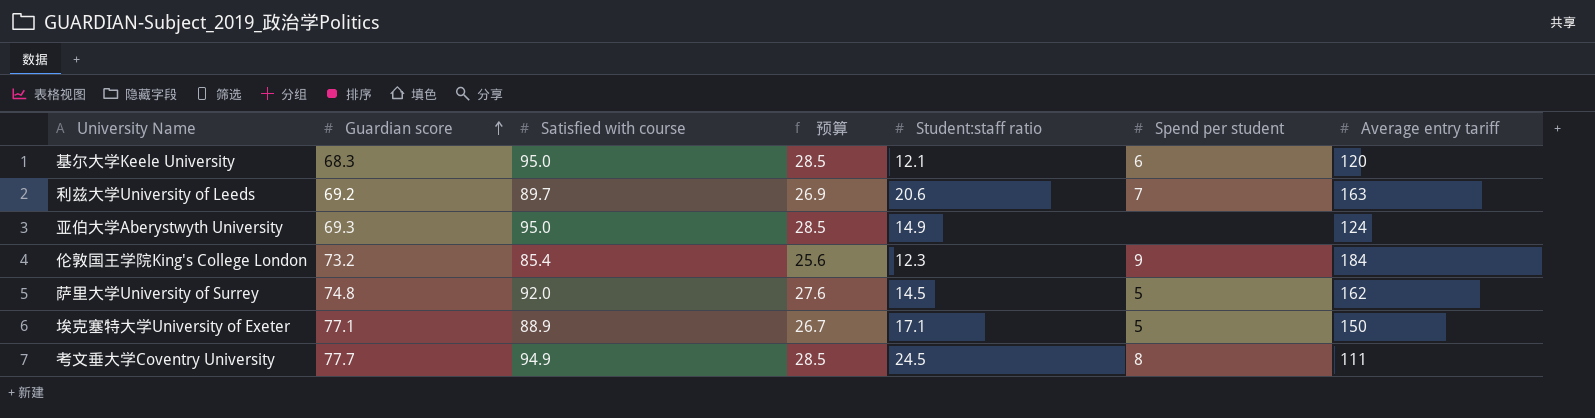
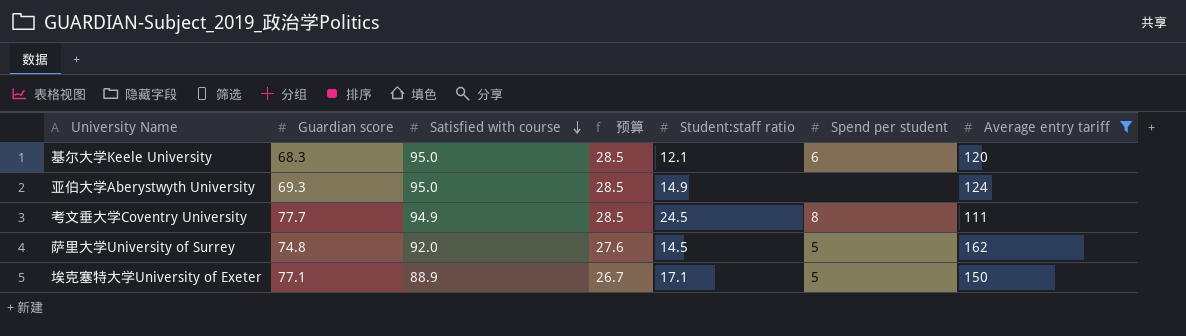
filter: none -> Average entry tariff <= 162
row order: Guardian score ascending -> Satisfied with course descending

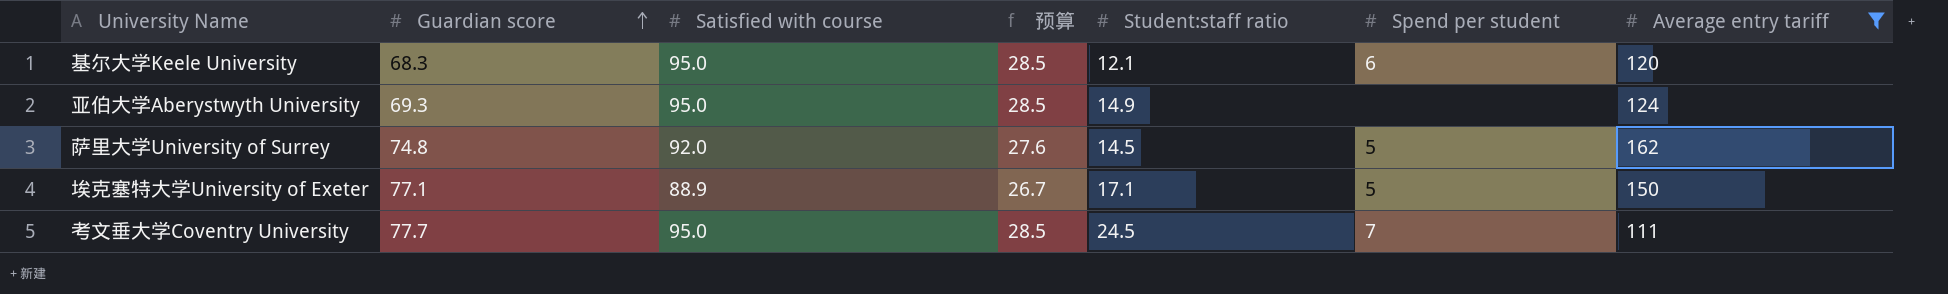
row order: Satisfied with course descending -> Guardian score ascending
考文垂大学Coventry University | Satisfied with course: 94.9 -> 95.0
考文垂大学Coventry University | Spend per student: 8 -> 7

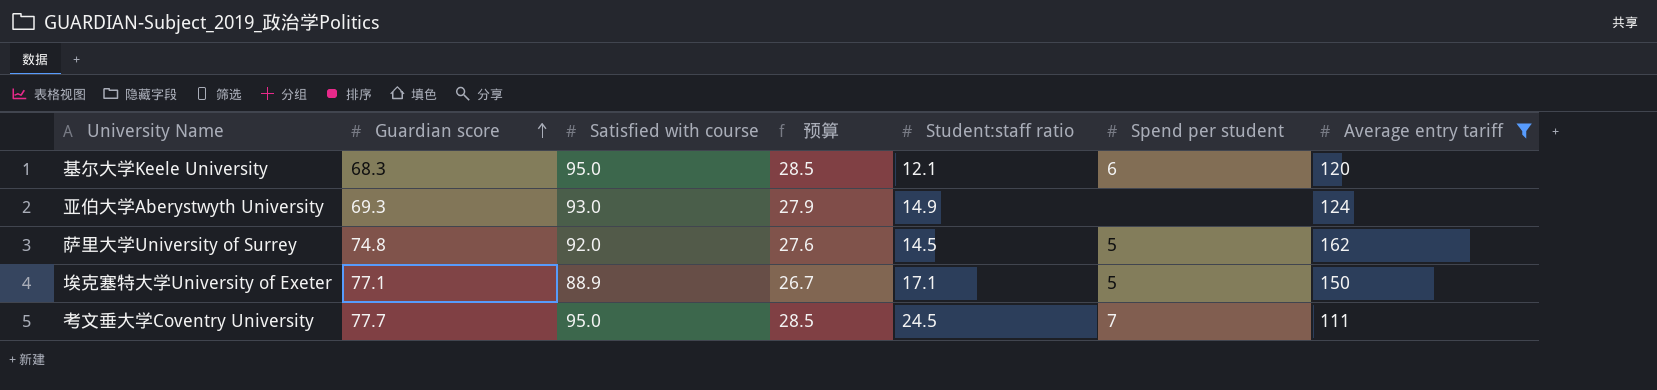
亚伯大学Aberystwyth University | Satisfied with course: 95.0 -> 93.0
亚伯大学Aberystwyth University | 预算: 28.5 -> 27.9

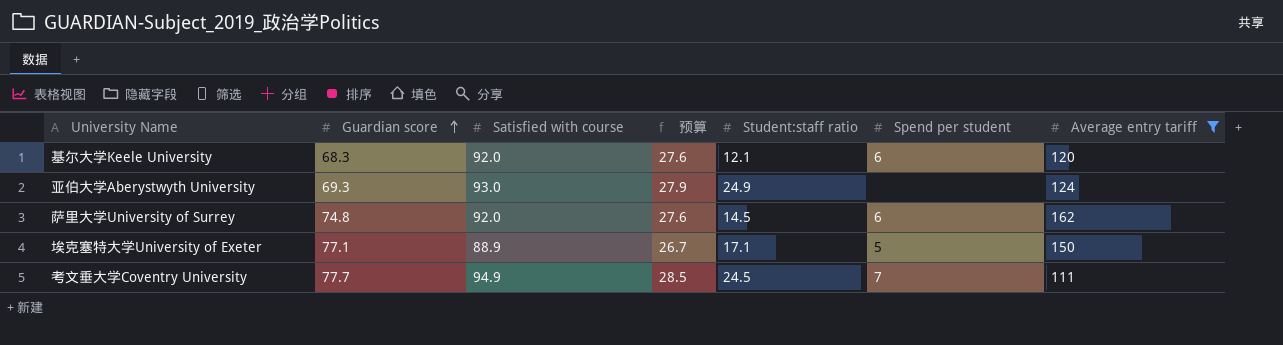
基尔大学Keele University | Satisfied with course: 95.0 -> 92.0
基尔大学Keele University | 预算: 28.5 -> 27.6
亚伯大学Aberystwyth University | Student:staff ratio: 14.9 -> 24.9
萨里大学University of Surrey | Spend per student: 5 -> 6
考文垂大学Coventry University | Satisfied with course: 95.0 -> 94.9

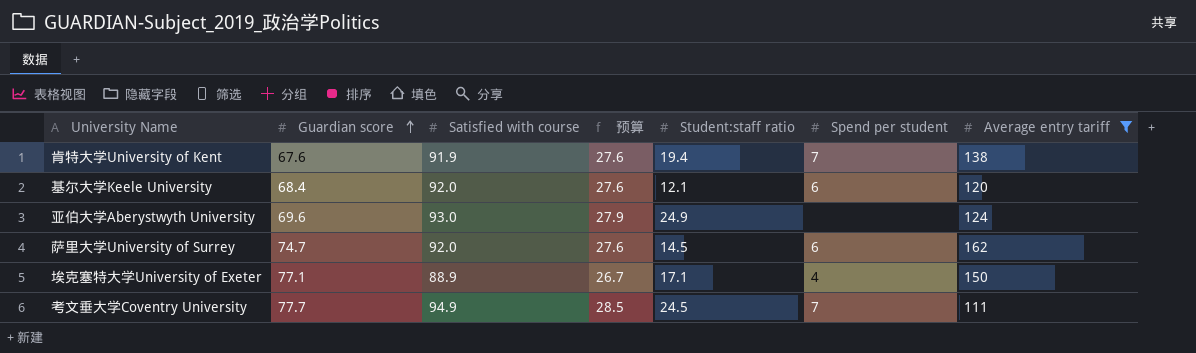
row 肯特大学University of Kent: none -> 67.6 | 91.9 | 27.6 | 19.4 | 7 | 138
基尔大学Keele University | Guardian score: 68.3 -> 68.4
亚伯大学Aberystwyth University | Guardian score: 69.3 -> 69.6
萨里大学University of Surrey | Guardian score: 74.8 -> 74.7
埃克塞特大学University of Exeter | Spend per student: 5 -> 4

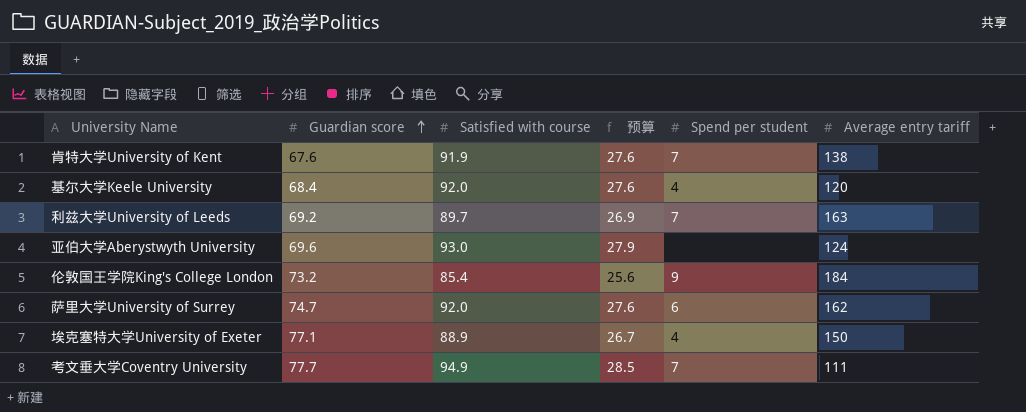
filter: Average entry tariff <= 162 -> none
column Student:staff ratio | position: 5 -> none
基尔大学Keele University | Spend per student: 6 -> 4

